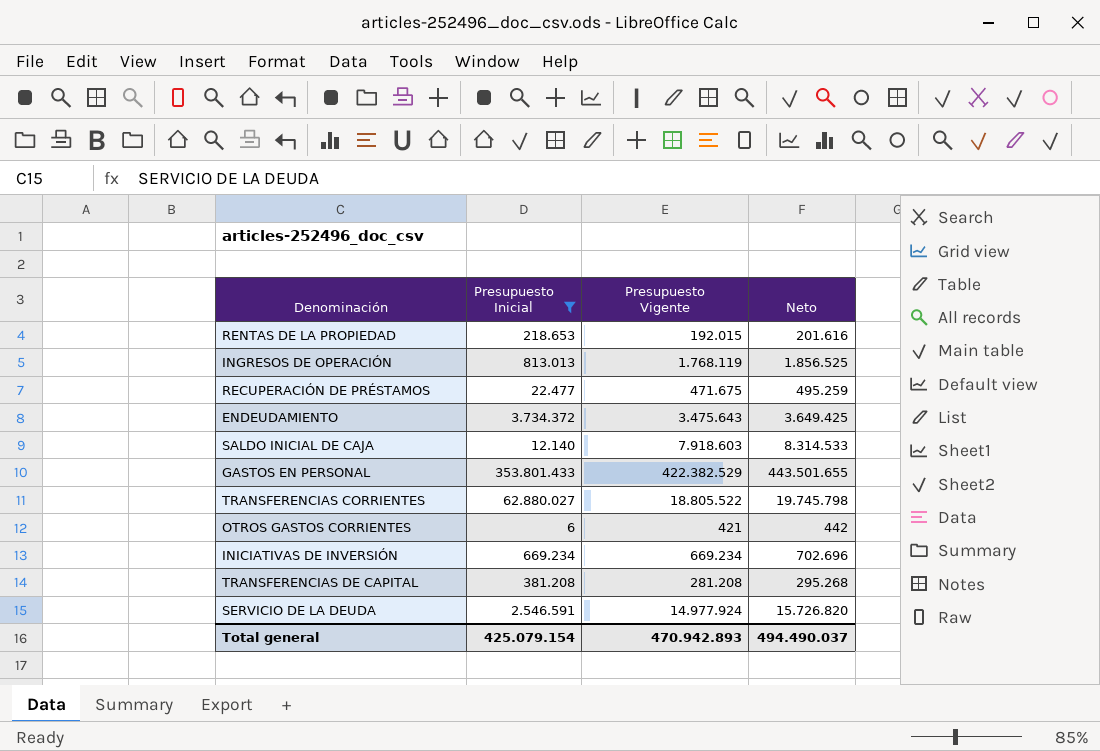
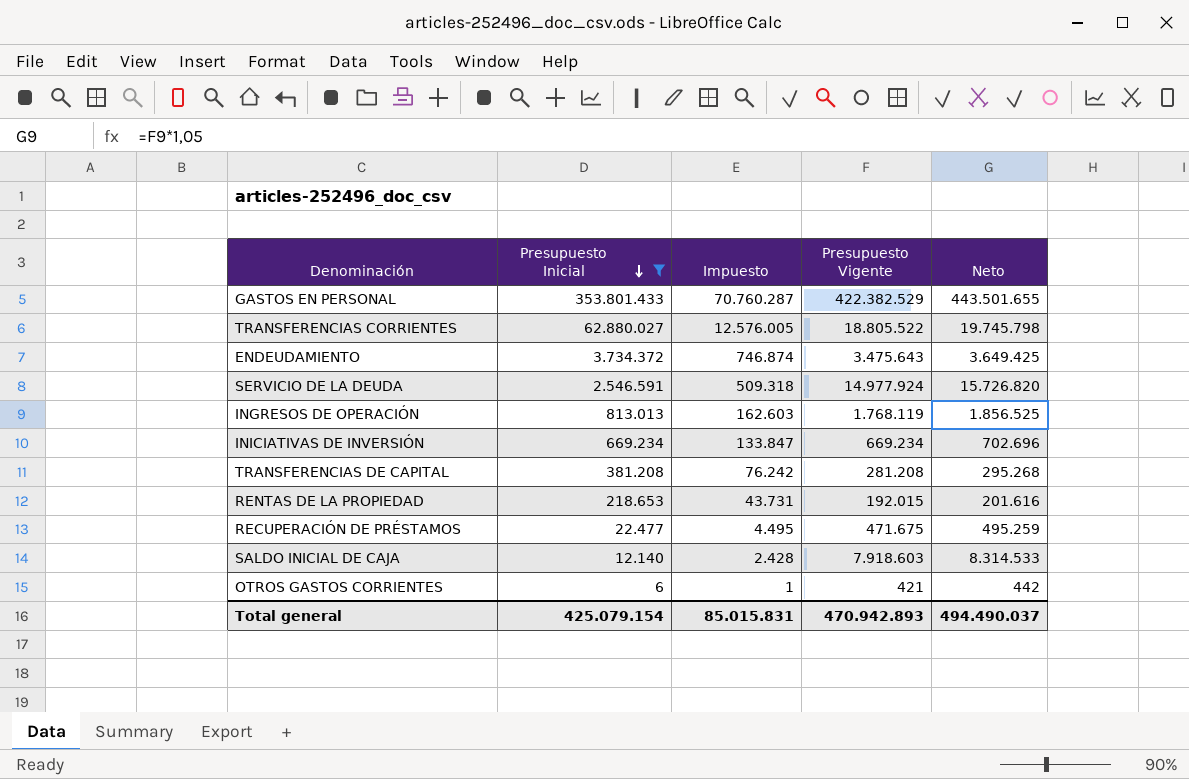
row order: none -> Presupuesto Inicial descending
column Impuesto | formula: none -> [Presupuesto Inicial] * 0,2

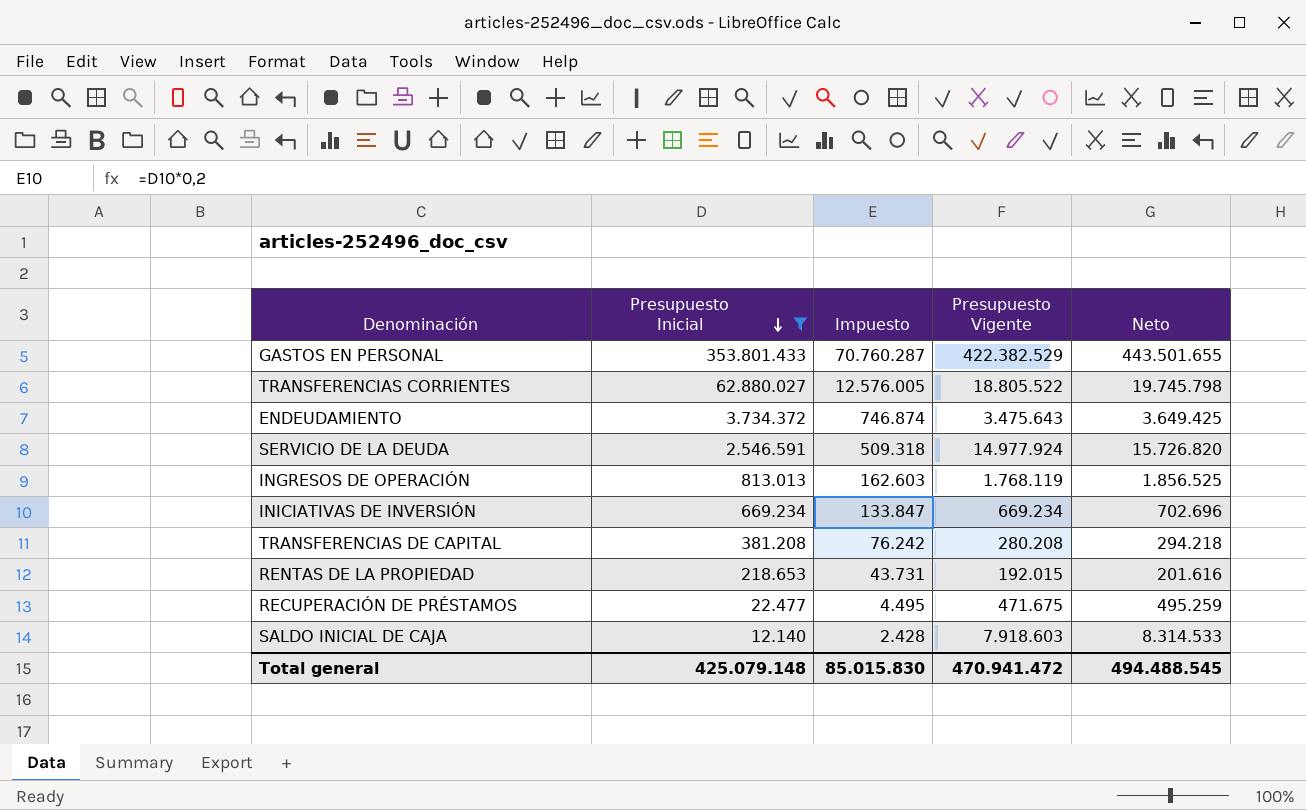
row OTROS GASTOS CORRIENTES: 6 | 1 | 421 | 442 -> none
TRANSFERENCIAS DE CAPITAL | Presupuesto Vigente: 281.208 -> 280.208
TRANSFERENCIAS DE CAPITAL | Neto: 295.268 -> 294.218
Total general | Presupuesto Inicial: 425.079.154 -> 425.079.148
Total general | Impuesto: 85.015.831 -> 85.015.830
Total general | Presupuesto Vigente: 470.942.893 -> 470.941.472
Total general | Neto: 494.490.037 -> 494.488.545

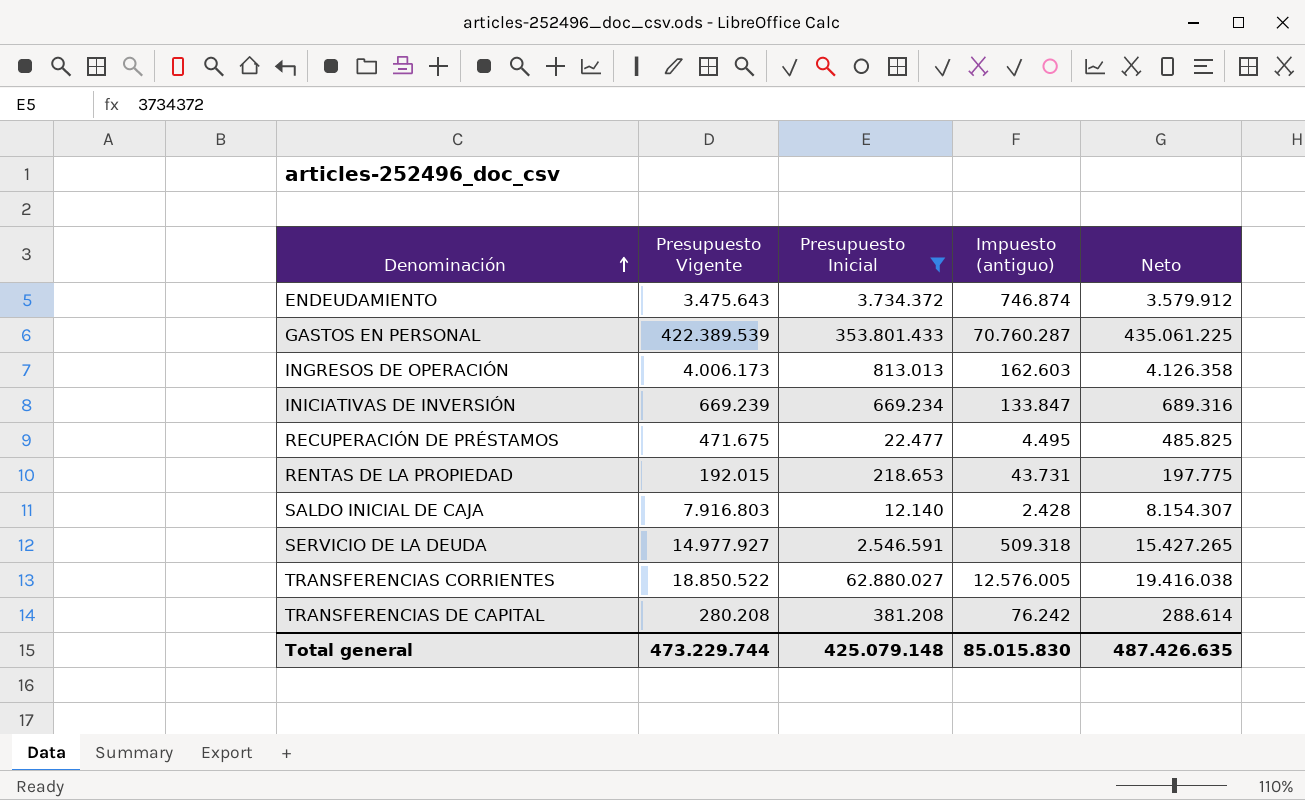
row order: Presupuesto Inicial descending -> Denominación ascending
column Presupuesto Vigente | position: 4 -> 2
column name: Impuesto -> Impuesto (antiguo)
column Neto | formula: [Presupuesto Vigente] * 1,05 -> [Presupuesto Vigente] * 1,03
GASTOS EN PERSONAL | Presupuesto Vigente: 422.382.529 -> 422.389.539
INGRESOS DE OPERACIÓN | Presupuesto Vigente: 1.768.119 -> 4.006.173
INICIATIVAS DE INVERSIÓN | Presupuesto Vigente: 669.234 -> 669.239
SALDO INICIAL DE CAJA | Presupuesto Vigente: 7.918.603 -> 7.916.803
SERVICIO DE LA DEUDA | Presupuesto Vigente: 14.977.924 -> 14.977.927
TRANSFERENCIAS CORRIENTES | Presupuesto Vigente: 18.805.522 -> 18.850.522
Total general | Presupuesto Vigente: 470.941.472 -> 473.229.744
Total general | Neto: 494.488.545 -> 487.426.635

